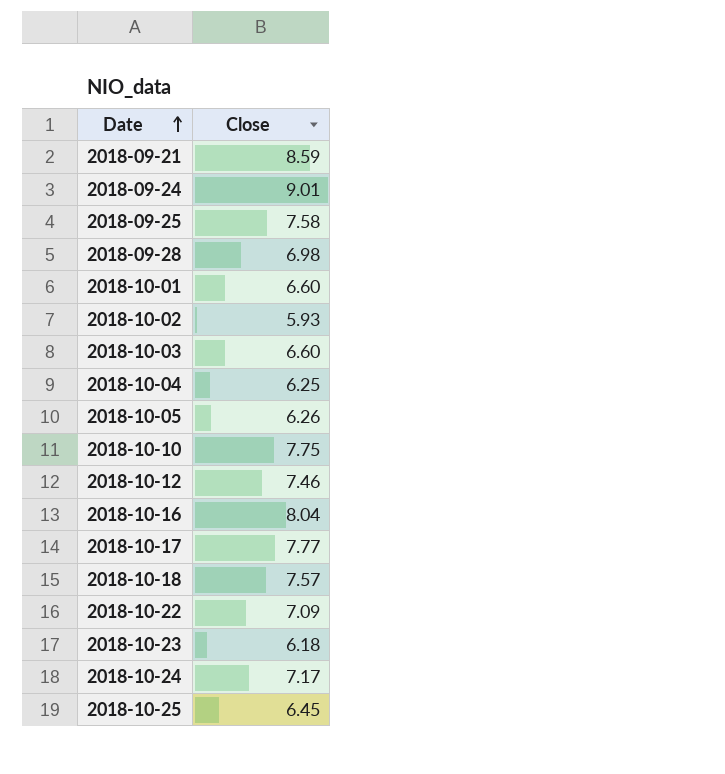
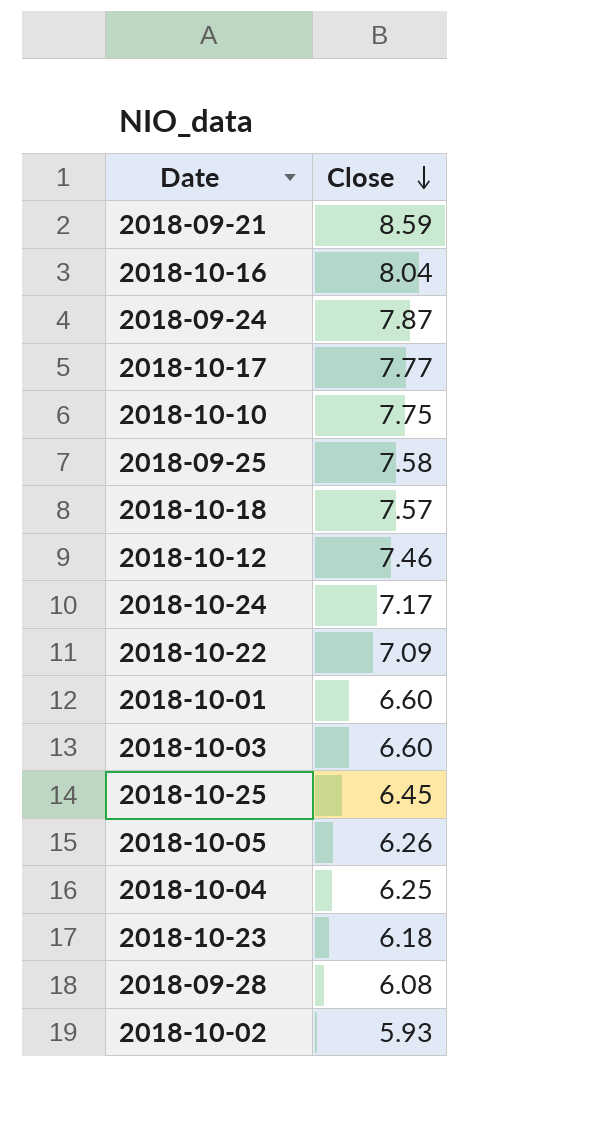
row order: Date ascending -> Close descending
2018-09-24 | Close: 9.01 -> 7.87
2018-09-28 | Close: 6.98 -> 6.08

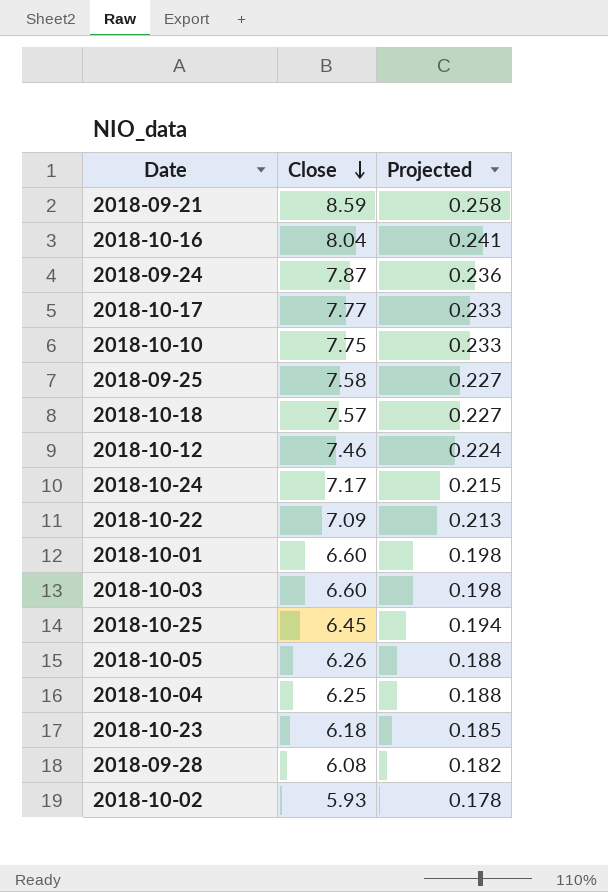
column Projected | formula: none -> [Close] * 0.03

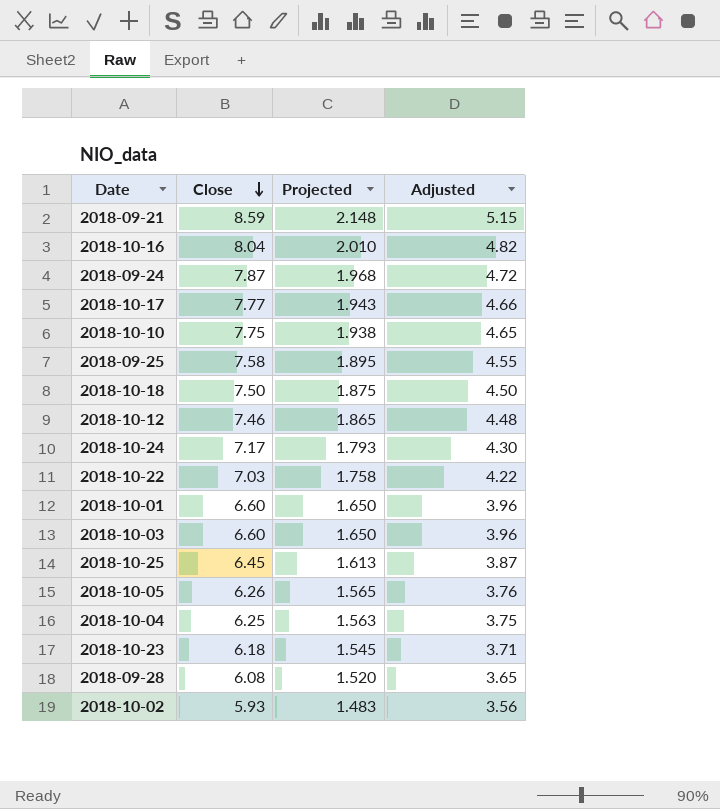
column Projected | formula: [Close] * 0.03 -> [Close] * 0.25
column Adjusted | formula: none -> [Close] * 0.6
2018-10-18 | Close: 7.57 -> 7.50
2018-10-22 | Close: 7.09 -> 7.03

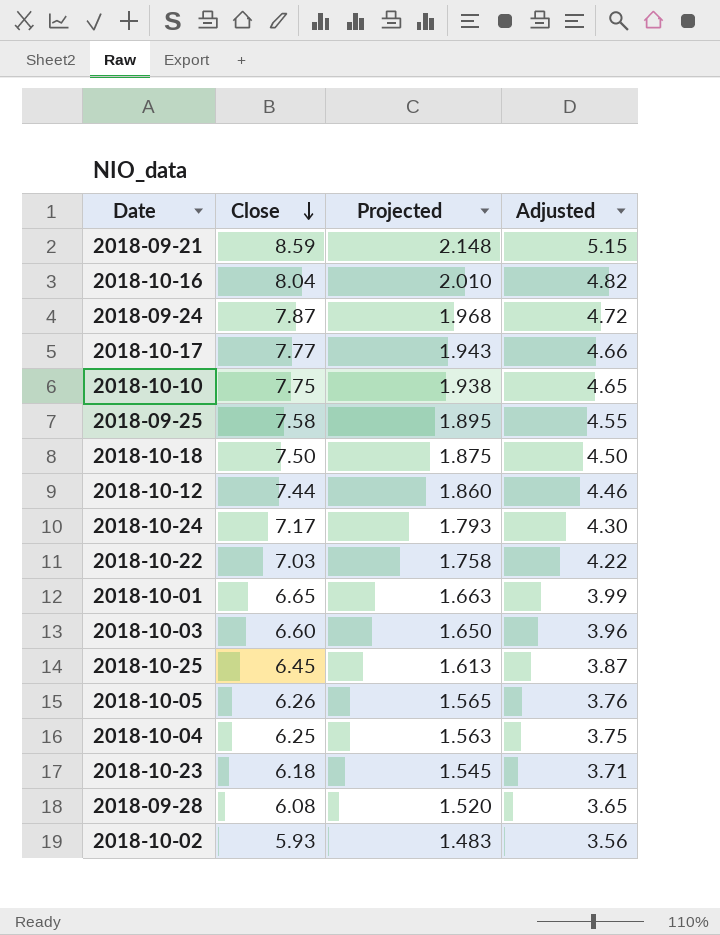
2018-10-12 | Close: 7.46 -> 7.44
2018-10-12 | Projected: 1.865 -> 1.860
2018-10-12 | Adjusted: 4.48 -> 4.46
2018-10-01 | Close: 6.60 -> 6.65
2018-10-01 | Projected: 1.650 -> 1.663
2018-10-01 | Adjusted: 3.96 -> 3.99

